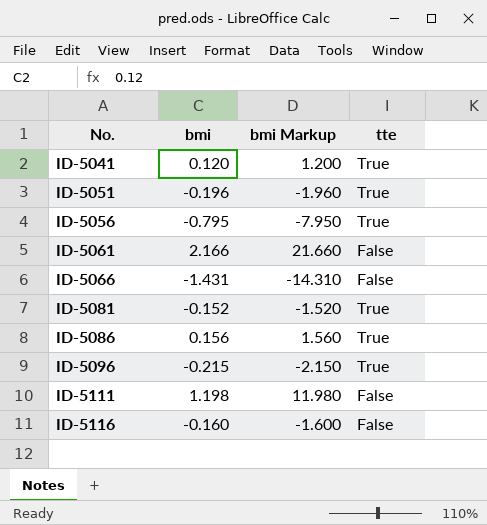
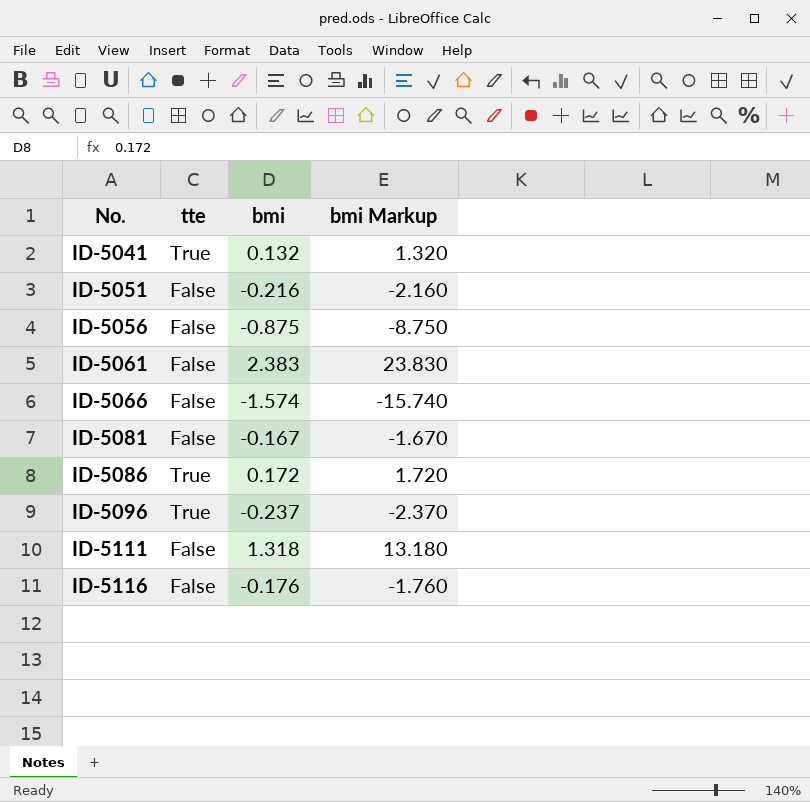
column tte | position: 4 -> 2
ID-5041 | bmi: 0.120 -> 0.132
ID-5041 | bmi Markup: 1.200 -> 1.320
ID-5051 | tte: True -> False
ID-5051 | bmi: -0.196 -> -0.216
ID-5051 | bmi Markup: -1.960 -> -2.160
ID-5056 | tte: True -> False
ID-5056 | bmi: -0.795 -> -0.875
ID-5056 | bmi Markup: -7.950 -> -8.750
ID-5061 | bmi: 2.166 -> 2.383
ID-5061 | bmi Markup: 21.660 -> 23.830
ID-5066 | bmi: -1.431 -> -1.574
ID-5066 | bmi Markup: -14.310 -> -15.740
ID-5081 | tte: True -> False
ID-5081 | bmi: -0.152 -> -0.167
ID-5081 | bmi Markup: -1.520 -> -1.670
ID-5086 | bmi: 0.156 -> 0.172
ID-5086 | bmi Markup: 1.560 -> 1.720
ID-5096 | bmi: -0.215 -> -0.237
ID-5096 | bmi Markup: -2.150 -> -2.370
ID-5111 | bmi: 1.198 -> 1.318
ID-5111 | bmi Markup: 11.980 -> 13.180
ID-5116 | bmi: -0.160 -> -0.176
ID-5116 | bmi Markup: -1.600 -> -1.760

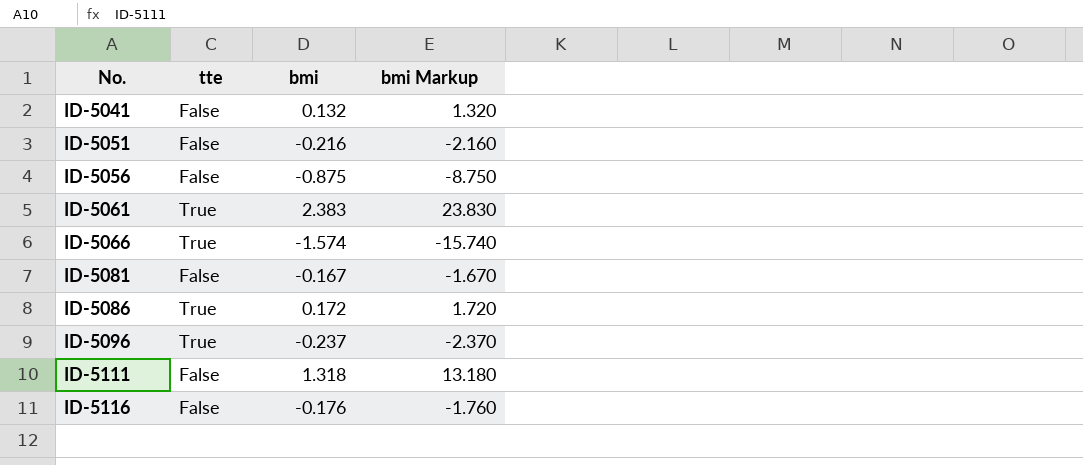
ID-5041 | tte: True -> False
ID-5061 | tte: False -> True
ID-5066 | tte: False -> True

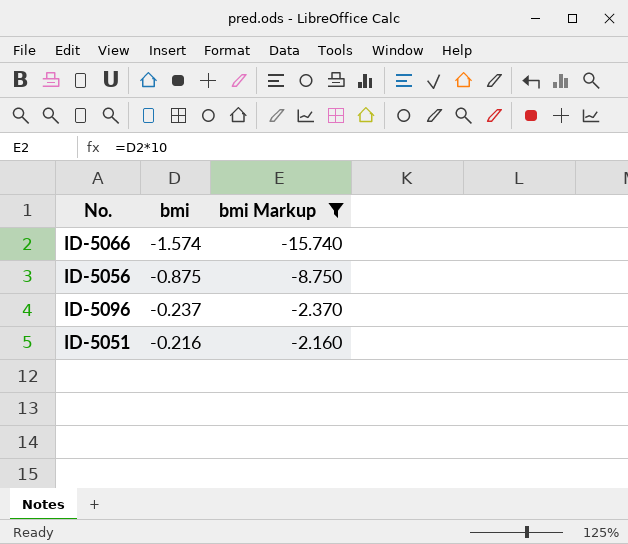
filter: none -> bmi Markup <= -2.160
row order: No. ascending -> bmi ascending
column tte | position: 2 -> none

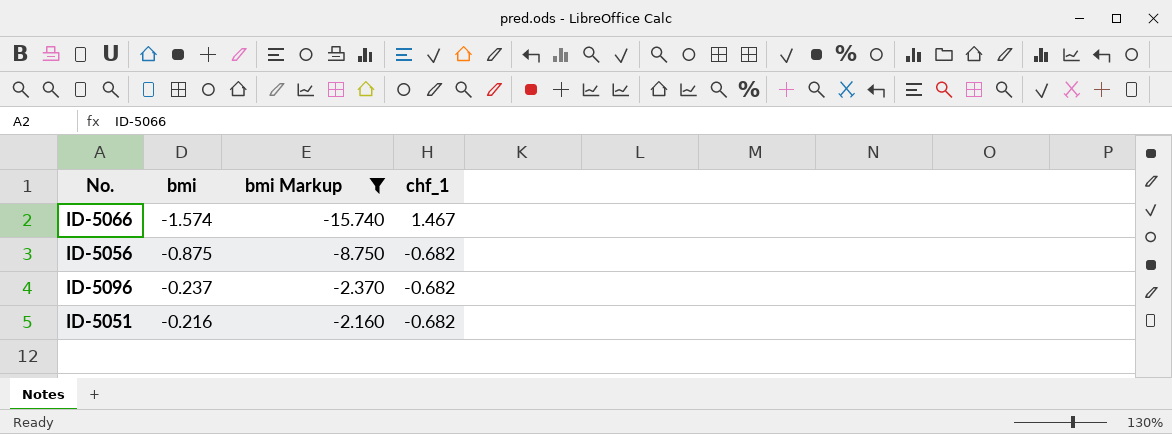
column chf_1 | position: none -> 4

